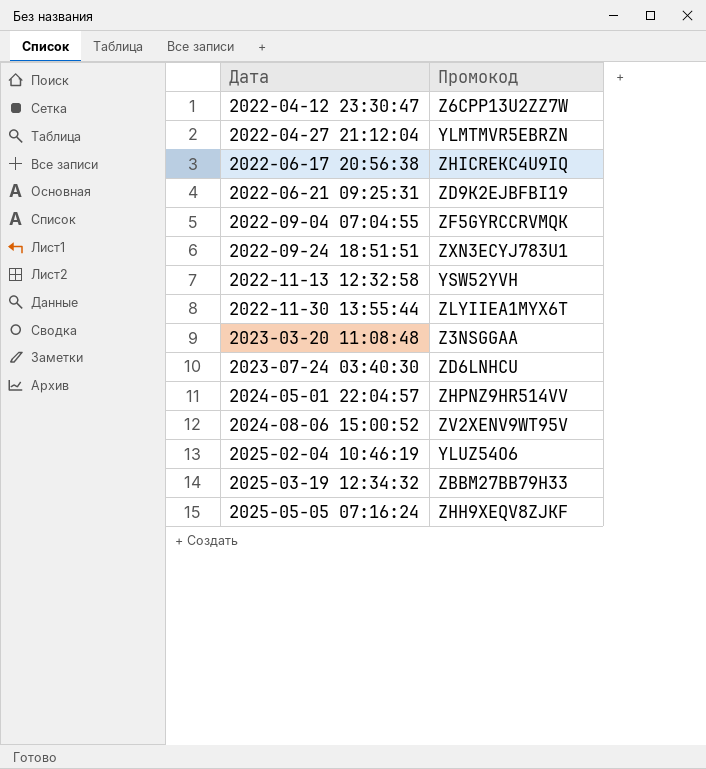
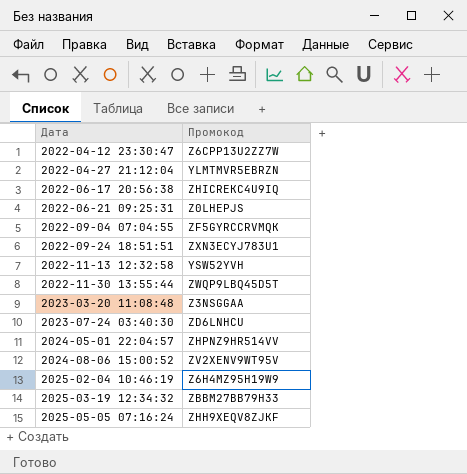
2022-06-21 09:25:31 | Промокод: ZD9K2EJBFBI19 -> Z0LHEPJS
2022-11-30 13:55:44 | Промокод: ZLYIIEA1MYX6T -> ZWQP9LBQ45D5T
2025-02-04 10:46:19 | Промокод: YLUZ54O6 -> Z6H4MZ95H19W9

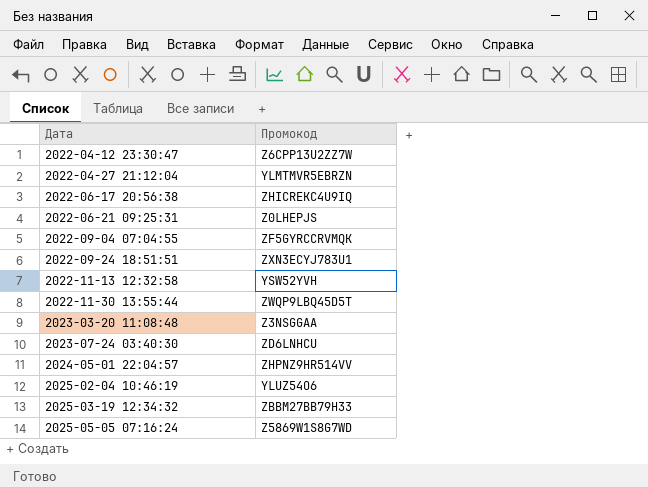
row 2024-08-06 15:00:52: ZV2XENV9WT95V -> none
2025-02-04 10:46:19 | Промокод: Z6H4MZ95H19W9 -> YLUZ54O6
2025-05-05 07:16:24 | Промокод: ZHH9XEQV8ZJKF -> Z5869W1S8G7WD

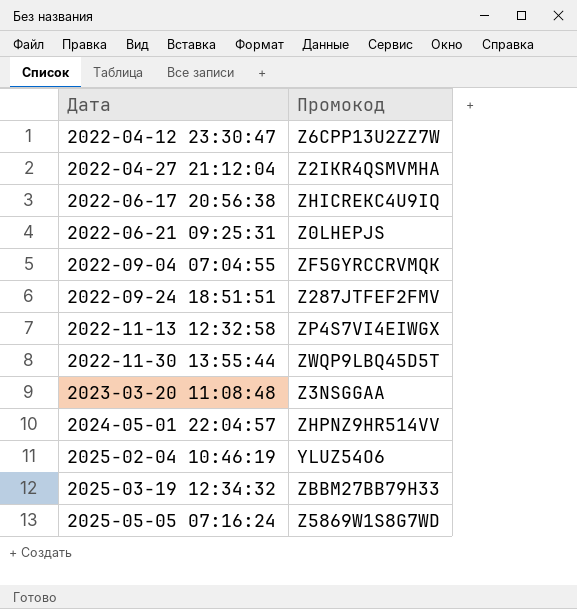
row 2023-07-24 03:40:30: ZD6LNHCU -> none
2022-04-27 21:12:04 | Промокод: YLMTMVR5EBRZN -> Z2IKR4QSMVMHA
2022-09-24 18:51:51 | Промокод: ZXN3ECYJ783U1 -> Z287JTFEF2FMV
2022-11-13 12:32:58 | Промокод: YSW52YVH -> ZP4S7VI4EIWGX

